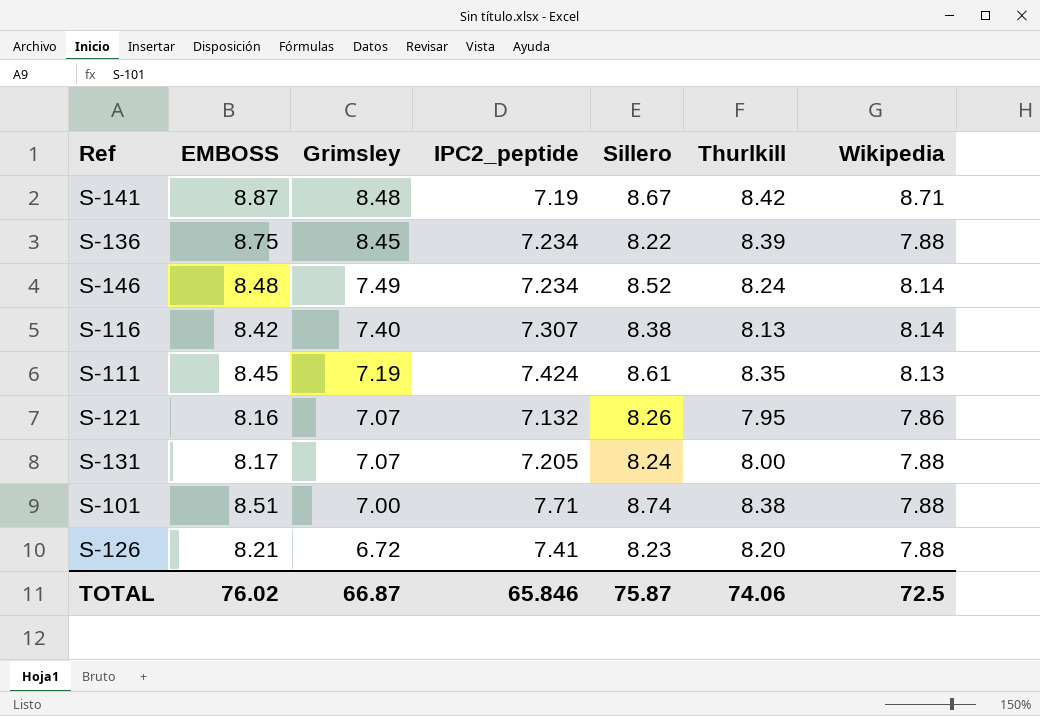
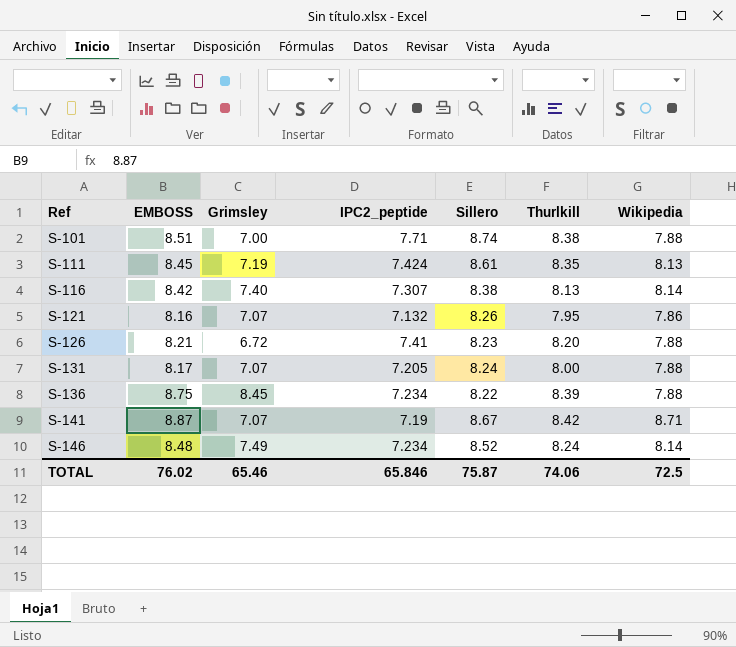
row order: Grimsley descending -> Ref ascending
S-141 | Grimsley: 8.48 -> 7.07
TOTAL | Grimsley: 66.87 -> 65.46

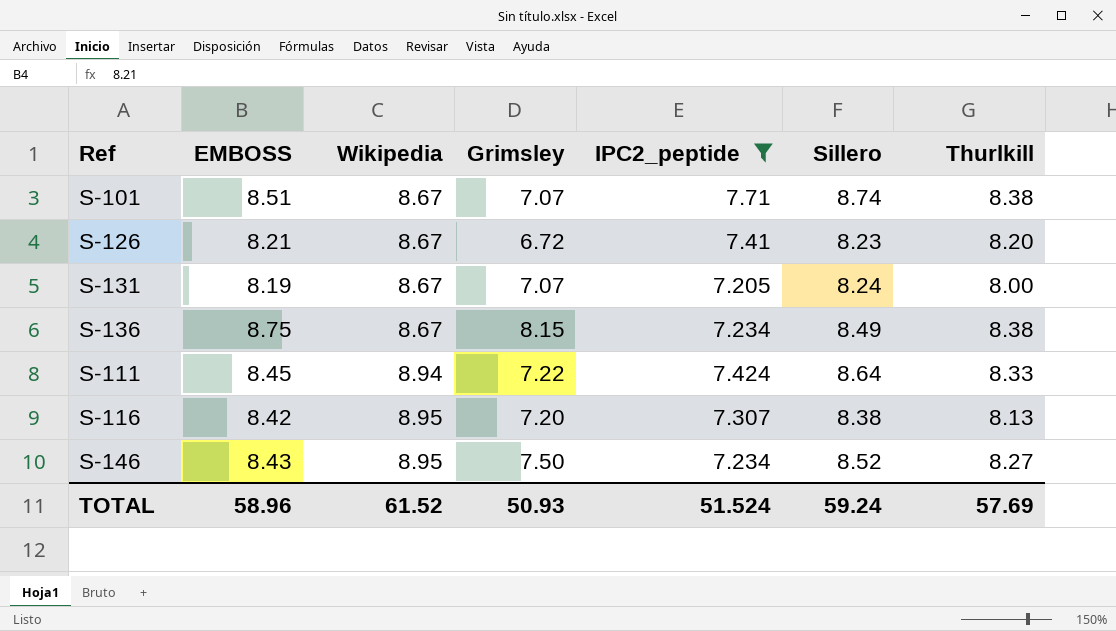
filter: none -> IPC2_peptide >= 7.205
row order: Ref ascending -> Wikipedia ascending
column Wikipedia | position: 7 -> 3
S-101 | Wikipedia: 7.88 -> 8.67
S-101 | Grimsley: 7.00 -> 7.07
S-126 | Wikipedia: 7.88 -> 8.67
S-131 | EMBOSS: 8.17 -> 8.19
S-131 | Wikipedia: 7.88 -> 8.67
S-136 | Wikipedia: 7.88 -> 8.67
S-136 | Grimsley: 8.45 -> 8.15
S-136 | Sillero: 8.22 -> 8.49
S-136 | Thurlkill: 8.39 -> 8.38
S-111 | Wikipedia: 8.13 -> 8.94
S-111 | Grimsley: 7.19 -> 7.22
S-111 | Sillero: 8.61 -> 8.64
S-111 | Thurlkill: 8.35 -> 8.33
S-116 | Wikipedia: 8.14 -> 8.95
S-116 | Grimsley: 7.40 -> 7.20
S-146 | EMBOSS: 8.48 -> 8.43
S-146 | Wikipedia: 8.14 -> 8.95
S-146 | Grimsley: 7.49 -> 7.50
S-146 | Thurlkill: 8.24 -> 8.27
TOTAL | EMBOSS: 76.02 -> 58.96
TOTAL | Wikipedia: 72.5 -> 61.52
TOTAL | Grimsley: 65.46 -> 50.93
TOTAL | IPC2_peptide: 65.846 -> 51.524
TOTAL | Sillero: 75.87 -> 59.24
TOTAL | Thurlkill: 74.06 -> 57.69

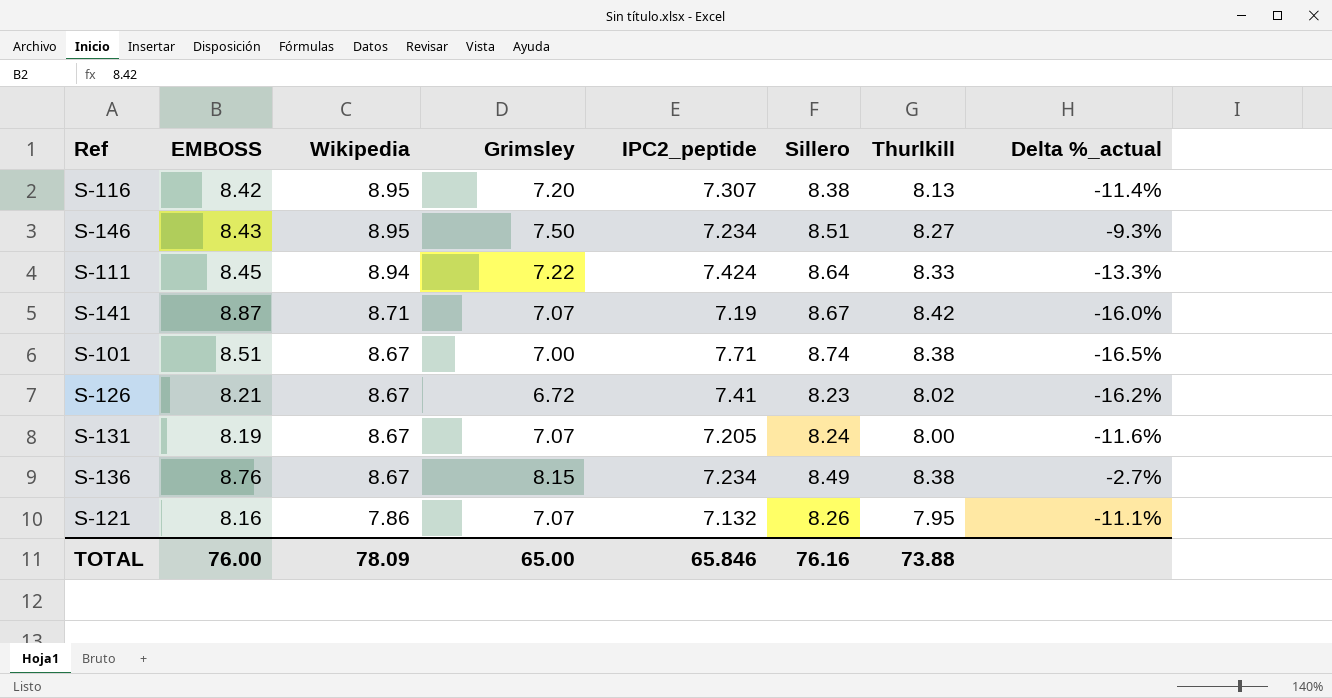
filter: IPC2_peptide >= 7.205 -> none
row order: Wikipedia ascending -> Wikipedia descending
column Delta %_actual | formula: none -> ([Grimsley] - [Thurlkill]) / [Thurlkill]
S-146 | Sillero: 8.52 -> 8.51
S-101 | Grimsley: 7.07 -> 7.00
S-126 | Thurlkill: 8.20 -> 8.02
S-136 | EMBOSS: 8.75 -> 8.76
TOTAL | EMBOSS: 58.96 -> 76.00
TOTAL | Wikipedia: 61.52 -> 78.09
TOTAL | Grimsley: 50.93 -> 65.00
TOTAL | IPC2_peptide: 51.524 -> 65.846
TOTAL | Sillero: 59.24 -> 76.16
TOTAL | Thurlkill: 57.69 -> 73.88

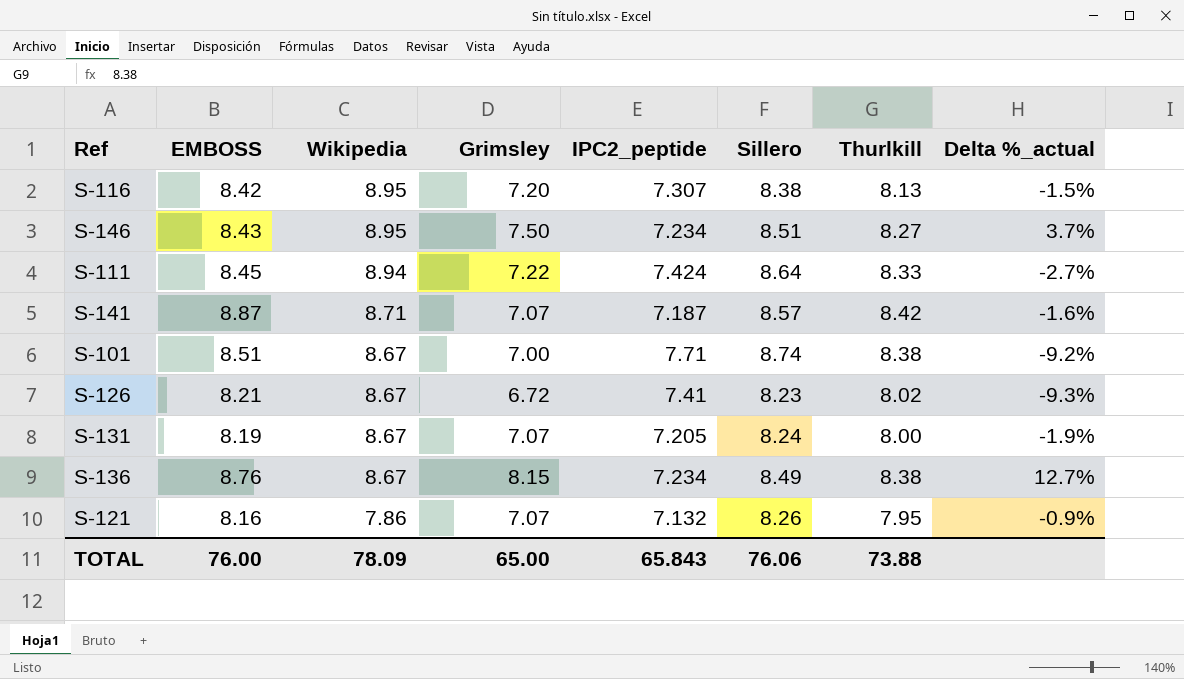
column Delta %_actual | formula: ([Grimsley] - [Thurlkill]) / [Thurlkill] -> ([Grimsley] - [IPC2_peptide]) / [IPC2_peptide]
S-141 | IPC2_peptide: 7.19 -> 7.187
S-141 | Sillero: 8.67 -> 8.57
TOTAL | IPC2_peptide: 65.846 -> 65.843
TOTAL | Sillero: 76.16 -> 76.06

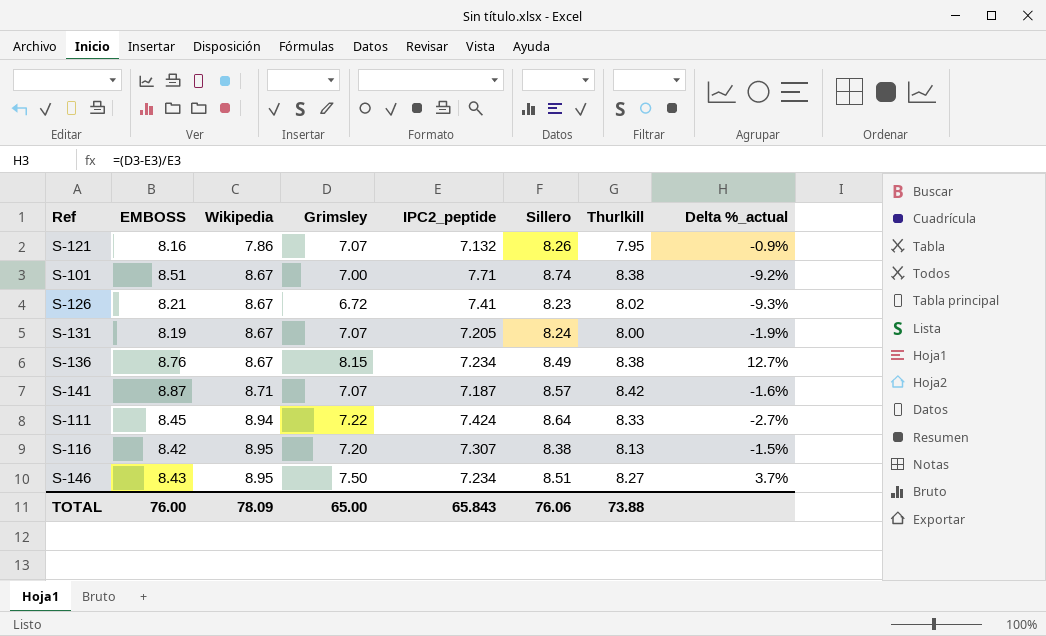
row order: Wikipedia descending -> Wikipedia ascending

